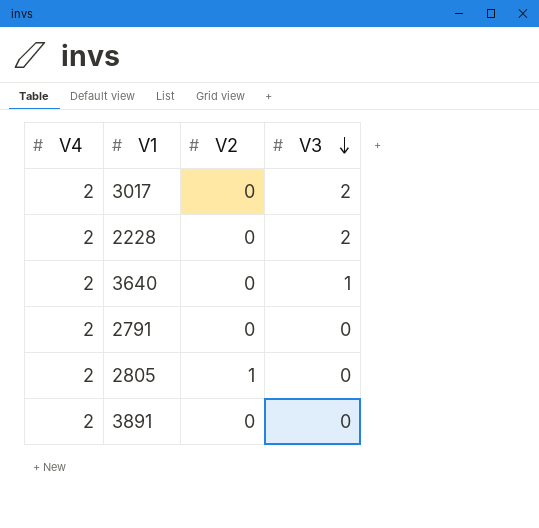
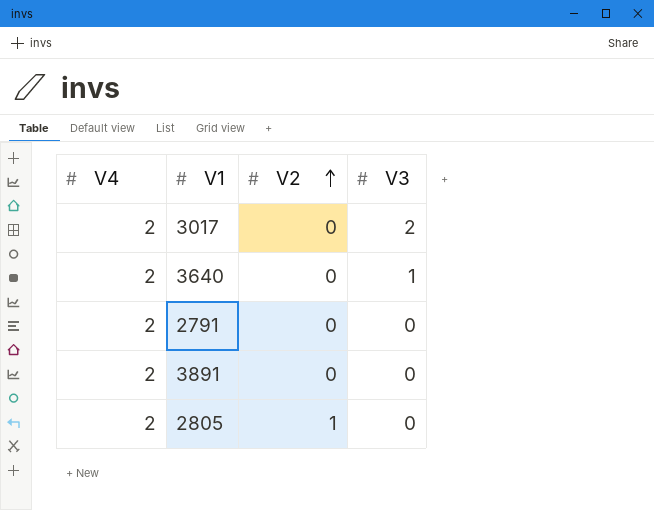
row order: V3 descending -> V2 ascending
row 2228: 2 | 0 | 2 -> none

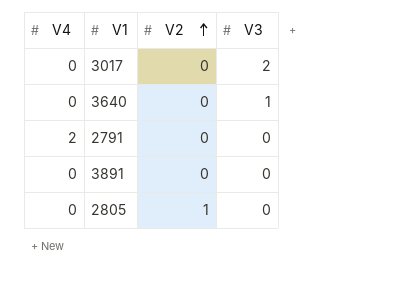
3017 | V4: 2 -> 0
3640 | V4: 2 -> 0
3891 | V4: 2 -> 0
2805 | V4: 2 -> 0

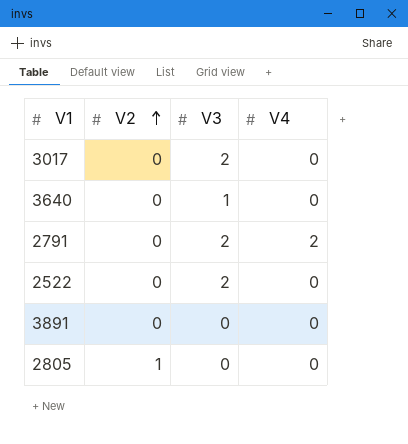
column V4 | position: 1 -> 4
2791 | V3: 0 -> 2
row 2522: none -> 0 | 2 | 0

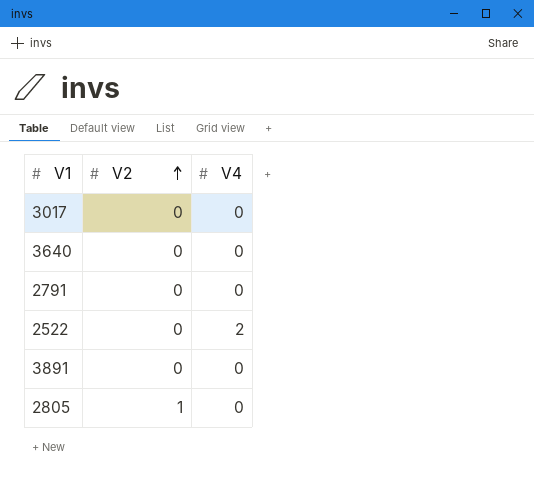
column V3 | position: 3 -> none
2791 | V4: 2 -> 0
2522 | V4: 0 -> 2

